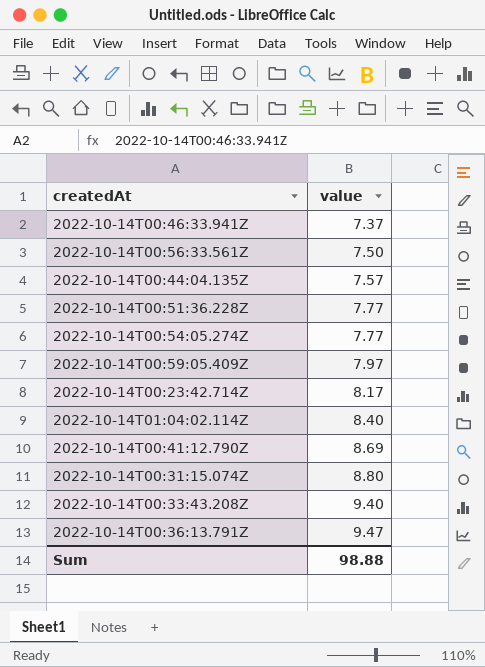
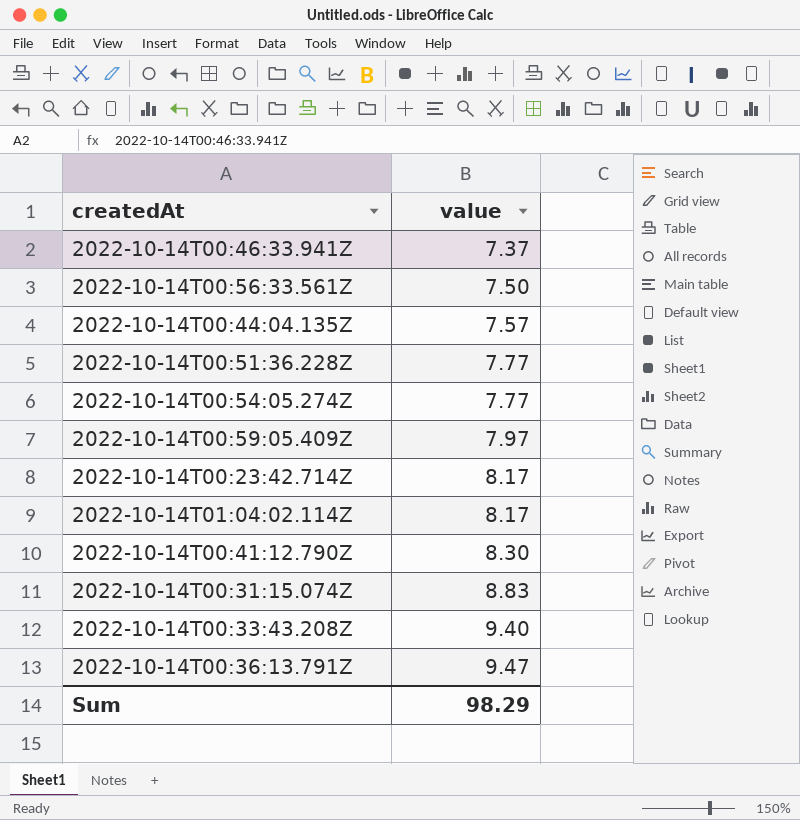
2022-10-14T01:04:02.114Z | value: 8.40 -> 8.17
2022-10-14T00:41:12.790Z | value: 8.69 -> 8.30
2022-10-14T00:31:15.074Z | value: 8.80 -> 8.83
Sum | value: 98.88 -> 98.29

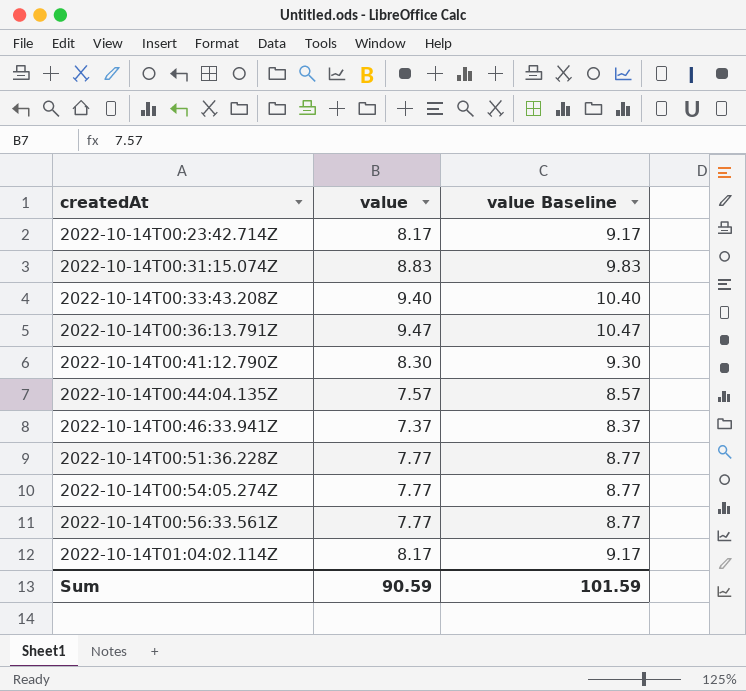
row order: value ascending -> createdAt ascending
column value Baseline | formula: none -> [value] + 1
row 2022-10-14T00:59:05.409Z: 7.97 -> none
2022-10-14T00:56:33.561Z | value: 7.50 -> 7.77
Sum | value: 98.29 -> 90.59

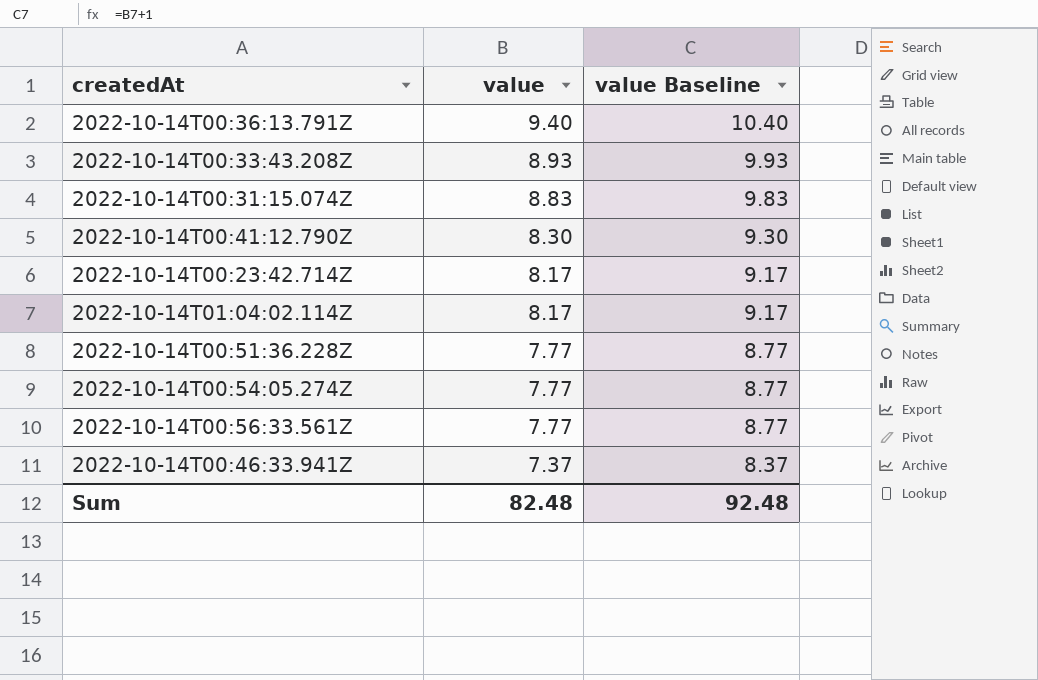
row order: createdAt ascending -> value descending
row 2022-10-14T00:44:04.135Z: 7.57 | 8.57 -> none
2022-10-14T00:36:13.791Z | value: 9.47 -> 9.40
2022-10-14T00:36:13.791Z | value Baseline: 10.47 -> 10.40
2022-10-14T00:33:43.208Z | value: 9.40 -> 8.93
2022-10-14T00:33:43.208Z | value Baseline: 10.40 -> 9.93
Sum | value: 90.59 -> 82.48
Sum | value Baseline: 101.59 -> 92.48

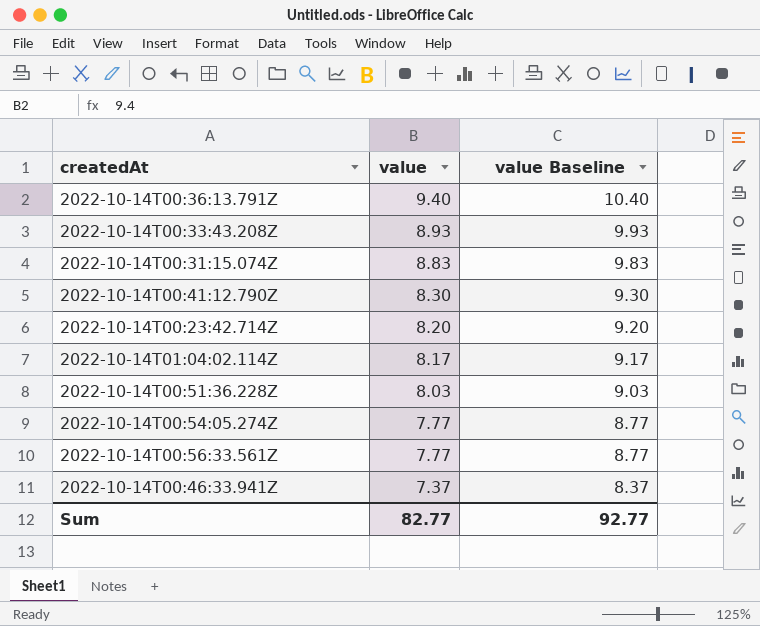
2022-10-14T00:23:42.714Z | value: 8.17 -> 8.20
2022-10-14T00:23:42.714Z | value Baseline: 9.17 -> 9.20
2022-10-14T00:51:36.228Z | value: 7.77 -> 8.03
2022-10-14T00:51:36.228Z | value Baseline: 8.77 -> 9.03
Sum | value: 82.48 -> 82.77
Sum | value Baseline: 92.48 -> 92.77

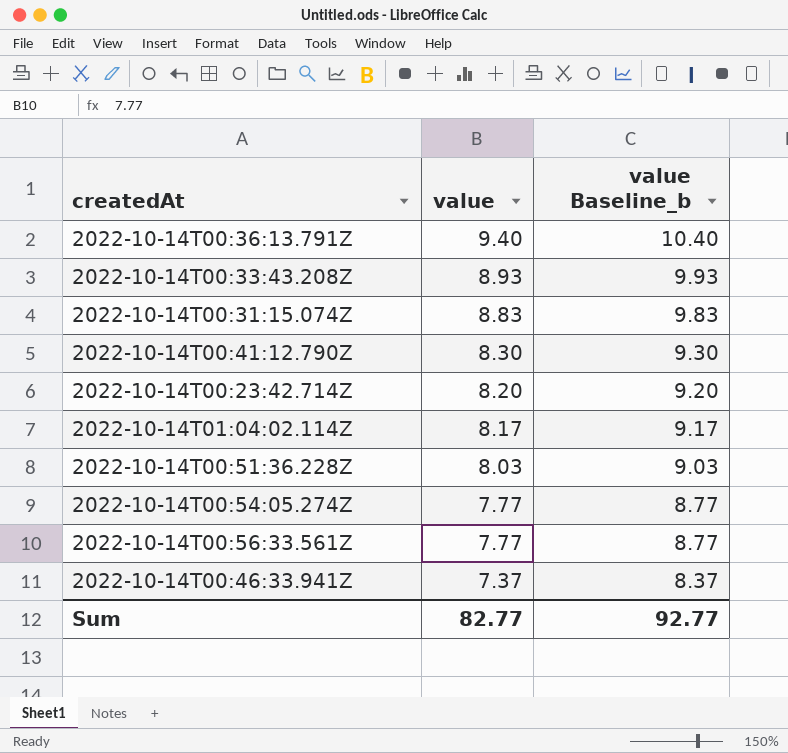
column name: value Baseline -> value Baseline_b

